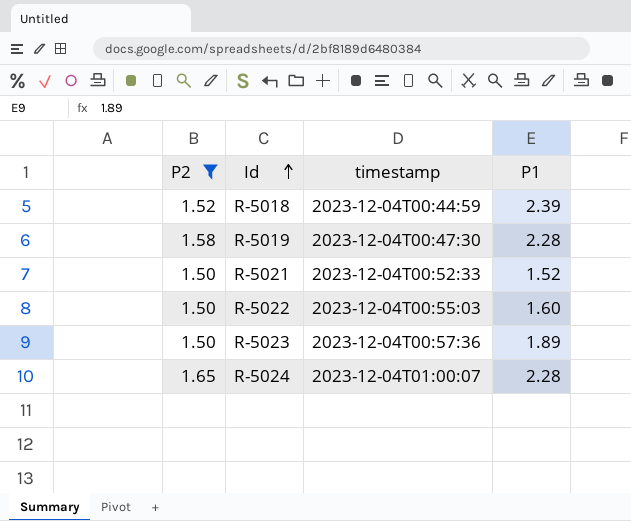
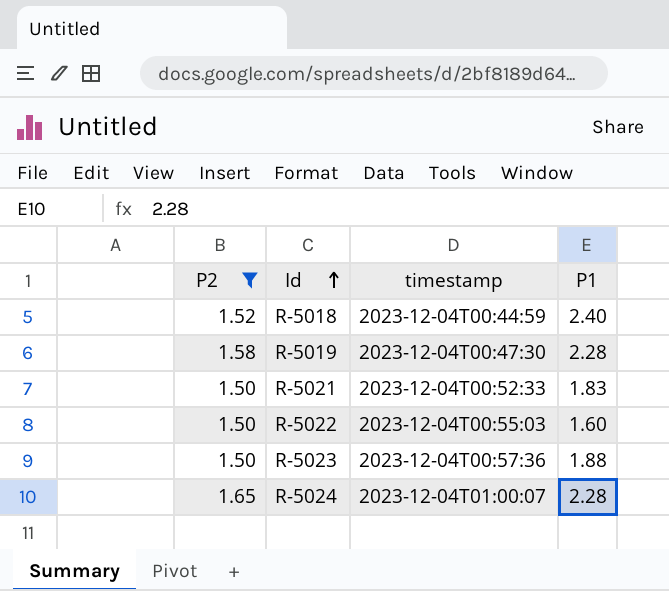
R-5018 | P1: 2.39 -> 2.40
R-5021 | P1: 1.52 -> 1.83
R-5023 | P1: 1.89 -> 1.88

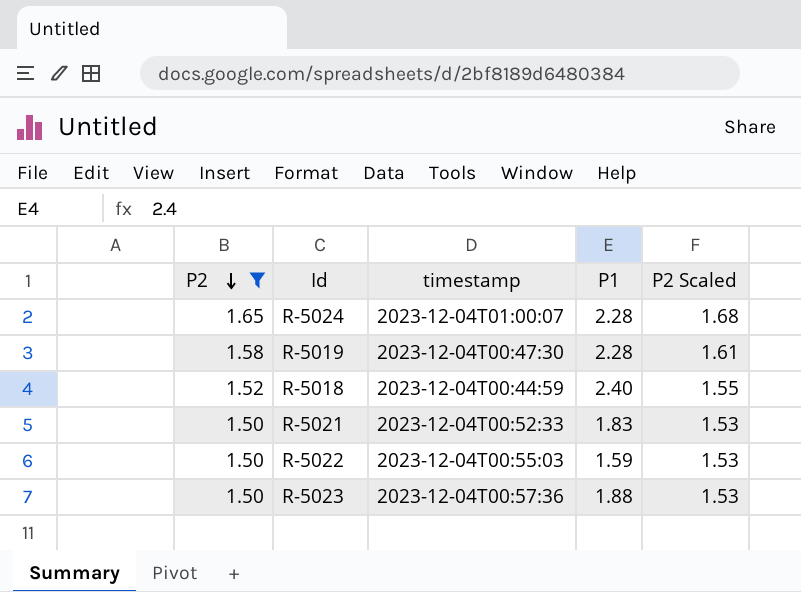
row order: Id ascending -> P2 descending
column P2 Scaled | formula: none -> [P2] * 1.02
R-5022 | P1: 1.60 -> 1.59

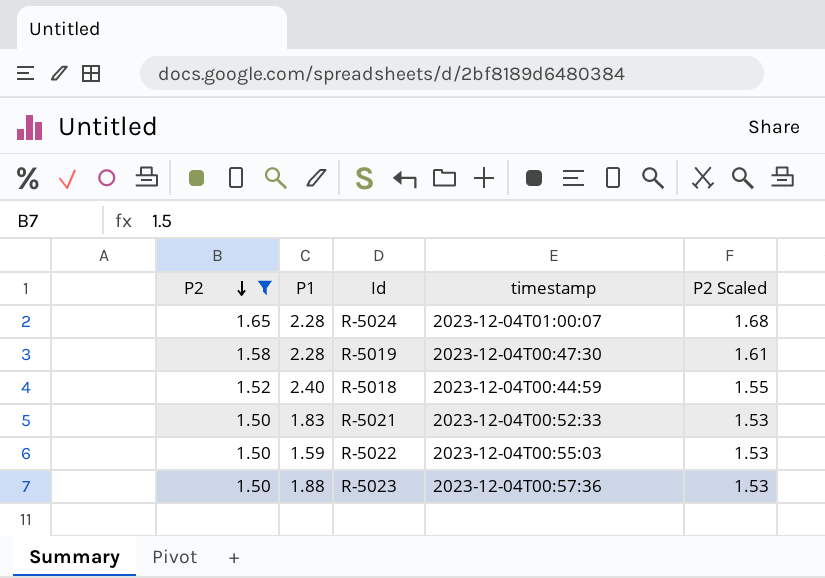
column P1 | position: 4 -> 2

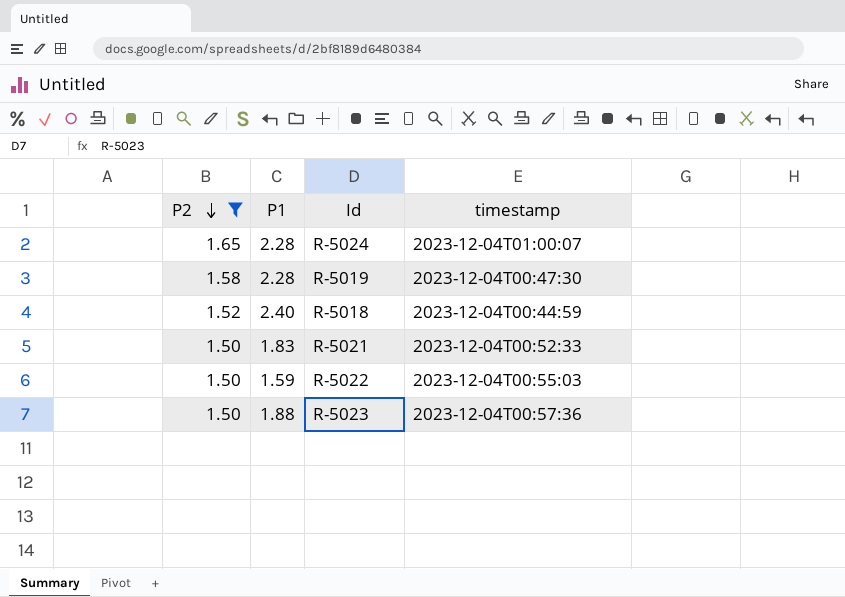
column P2 Scaled | formula: [P2] * 1.02 -> none

